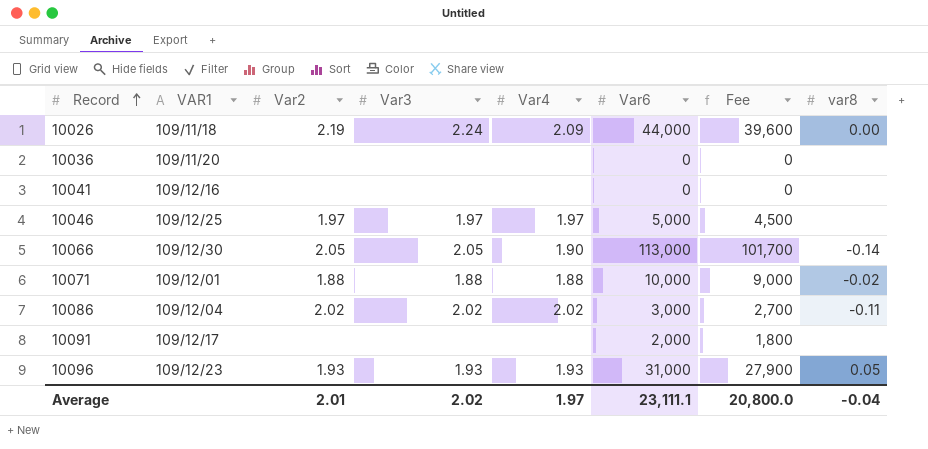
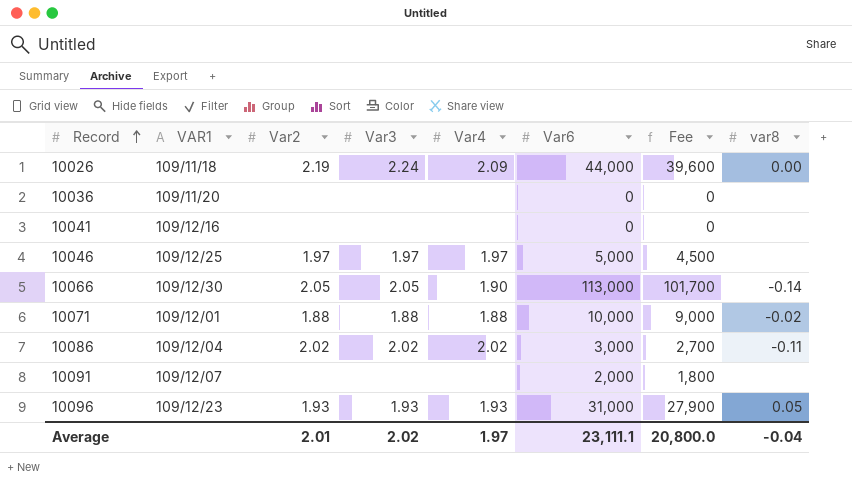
10091 | VAR1: 109/12/17 -> 109/12/07

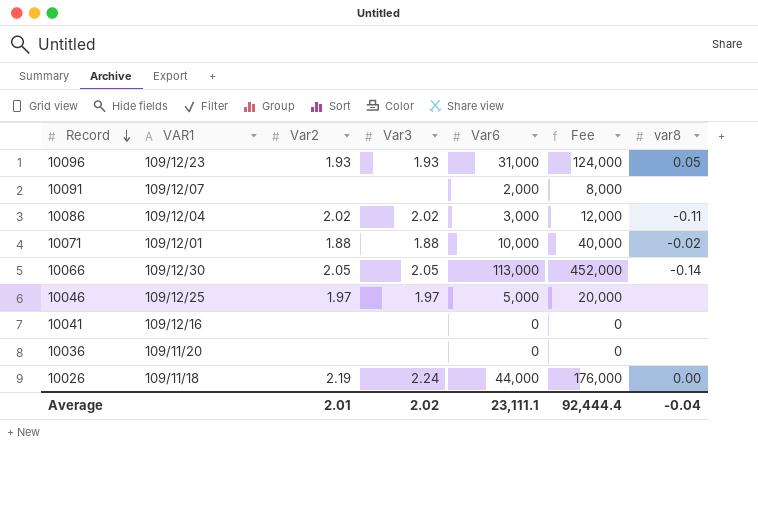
row order: Record ascending -> Record descending
column Var4 | position: 5 -> none
column Fee | formula: [Var6] * 0.9 -> [Var6] * 4
Average | Fee: 20,800.0 -> 92,444.4

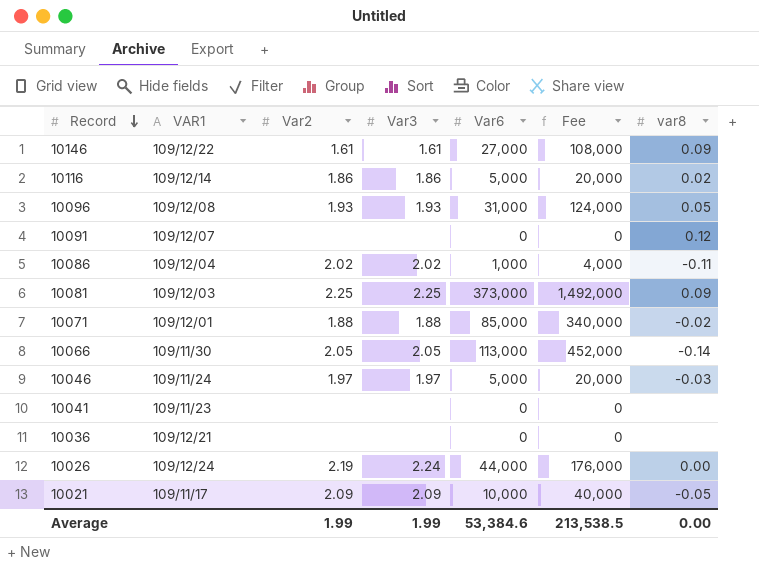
row 10146: none -> 109/12/22 | 1.61 | 1.61 | 27,000 | 108,000 | 0.09
row 10116: none -> 109/12/14 | 1.86 | 1.86 | 5,000 | 20,000 | 0.02
10096 | VAR1: 109/12/23 -> 109/12/08
10091 | Var6: 2,000 -> 0
10091 | Fee: 8,000 -> 0
10091 | var8: none -> 0.12
10086 | Var6: 3,000 -> 1,000
10086 | Fee: 12,000 -> 4,000
row 10081: none -> 109/12/03 | 2.25 | 2.25 | 373,000 | 1,492,000 | 0.09
10071 | Var6: 10,000 -> 85,000
10071 | Fee: 40,000 -> 340,000
10066 | VAR1: 109/12/30 -> 109/11/30
10046 | VAR1: 109/12/25 -> 109/11/24
10046 | var8: none -> -0.03
10041 | VAR1: 109/12/16 -> 109/11/23
10036 | VAR1: 109/11/20 -> 109/12/21
10026 | VAR1: 109/11/18 -> 109/12/24
row 10021: none -> 109/11/17 | 2.09 | 2.09 | 10,000 | 40,000 | -0.05
Average | Var2: 2.01 -> 1.99
Average | Var3: 2.02 -> 1.99
Average | Var6: 23,111.1 -> 53,384.6
Average | Fee: 92,444.4 -> 213,538.5
Average | var8: -0.04 -> 0.00

